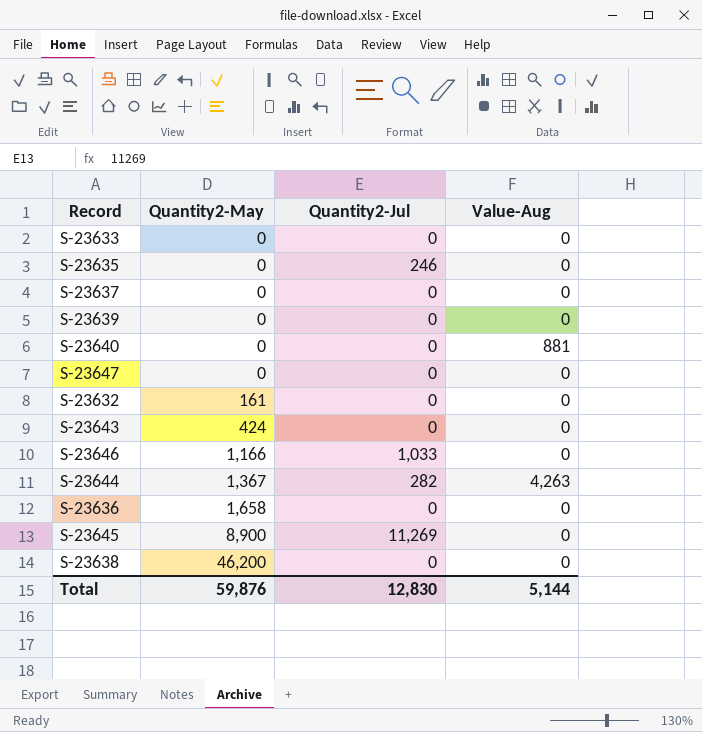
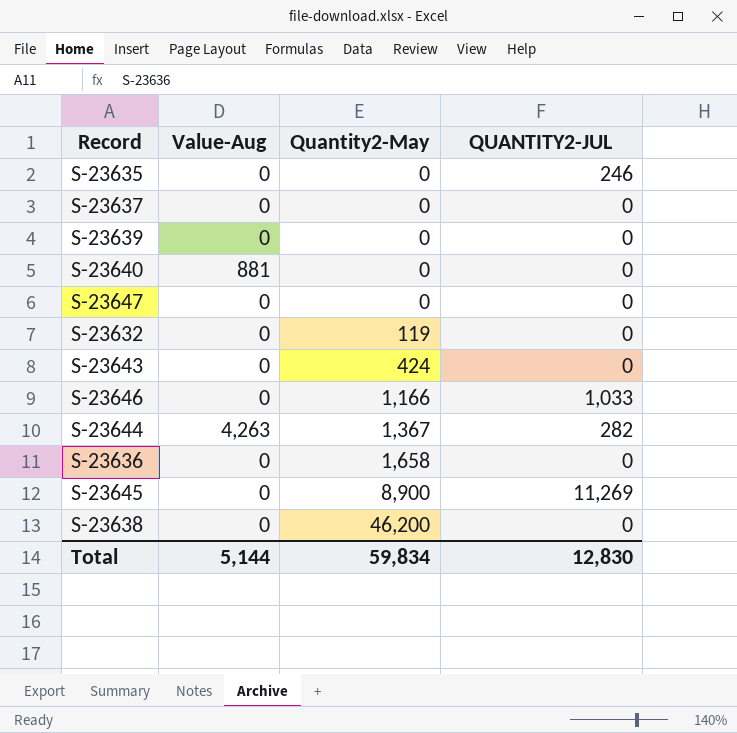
column Value-Aug | position: 4 -> 2
column name: Quantity2-Jul -> QUANTITY2-JUL
row S-23633: 0 | 0 | 0 -> none
S-23632 | Quantity2-May: 161 -> 119
Total | Quantity2-May: 59,876 -> 59,834

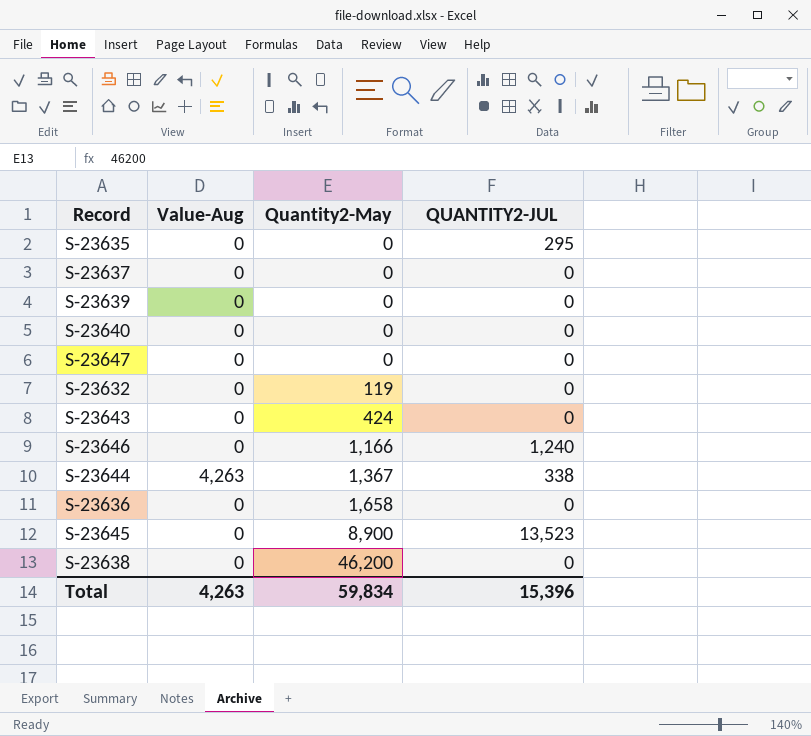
S-23635 | QUANTITY2-JUL: 246 -> 295
S-23640 | Value-Aug: 881 -> 0
S-23646 | QUANTITY2-JUL: 1,033 -> 1,240
S-23644 | QUANTITY2-JUL: 282 -> 338
S-23645 | QUANTITY2-JUL: 11,269 -> 13,523
Total | Value-Aug: 5,144 -> 4,263
Total | QUANTITY2-JUL: 12,830 -> 15,396

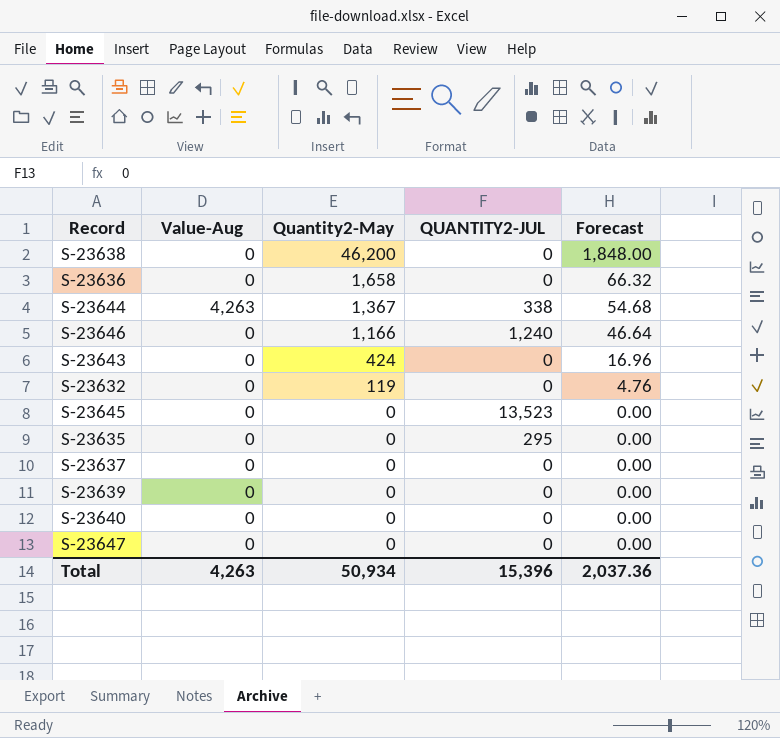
row order: Quantity2-May ascending -> Quantity2-May descending
column Forecast | formula: none -> [Quantity2-May] * 0.04
S-23645 | Quantity2-May: 8,900 -> 0
Total | Quantity2-May: 59,834 -> 50,934

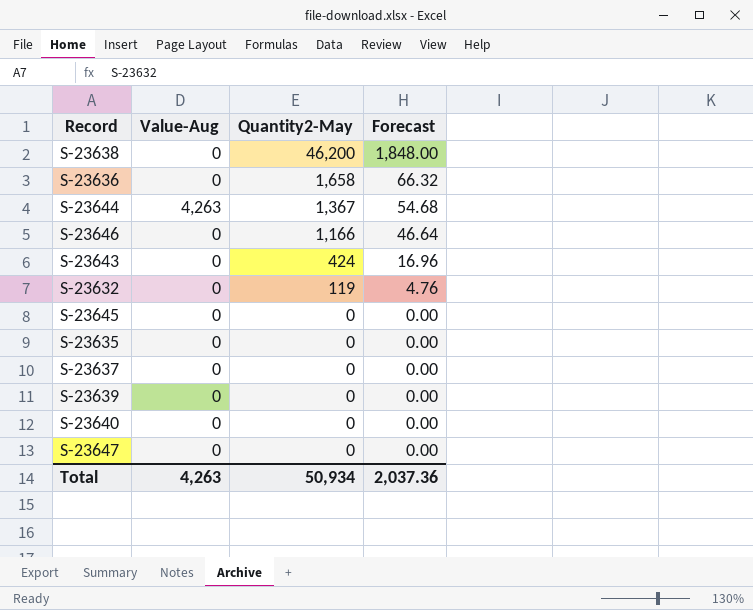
column QUANTITY2-JUL | position: 4 -> none

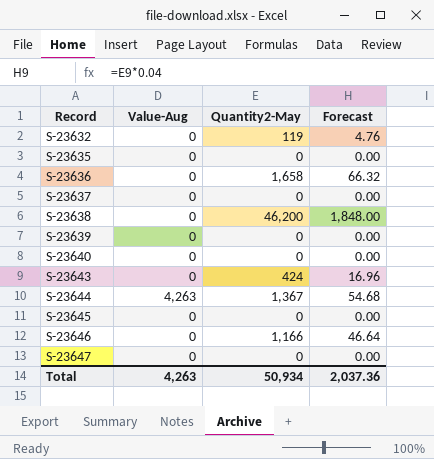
row order: Quantity2-May descending -> Record ascending

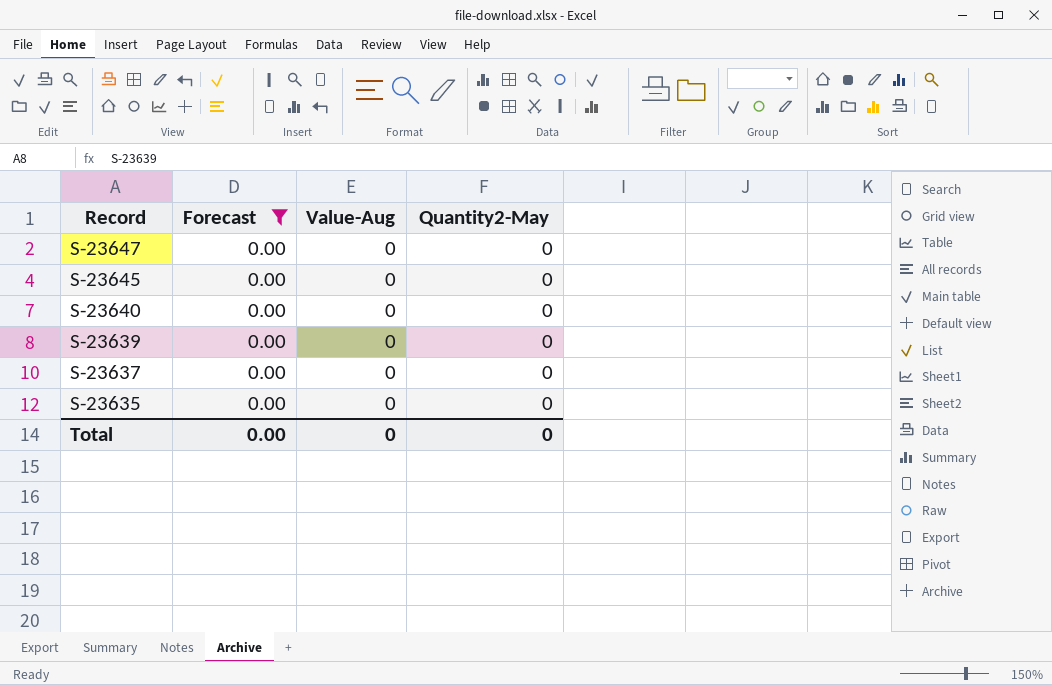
filter: none -> Forecast = 0.00
row order: Record ascending -> Record descending
column Forecast | position: 4 -> 2
Total | Forecast: 2,037.36 -> 0.00
Total | Value-Aug: 4,263 -> 0
Total | Quantity2-May: 50,934 -> 0

